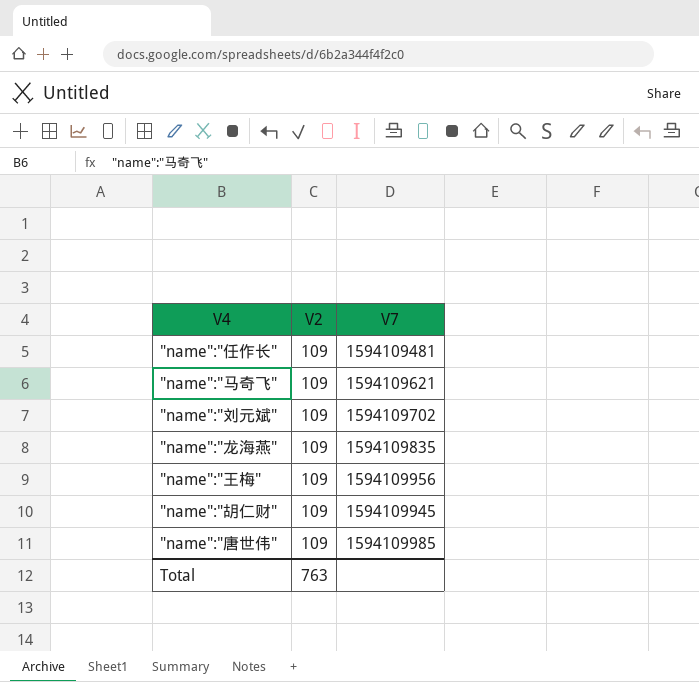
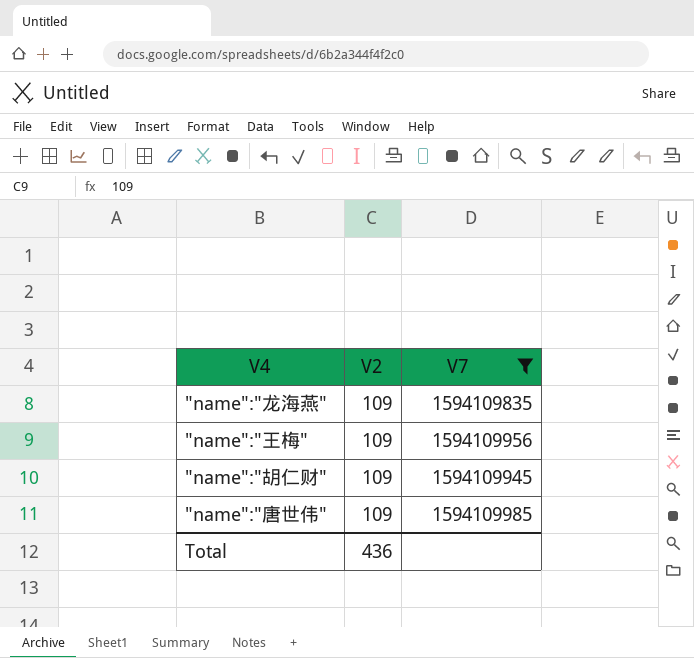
filter: none -> V7 >= 1594109835
Total | V2: 763 -> 436

